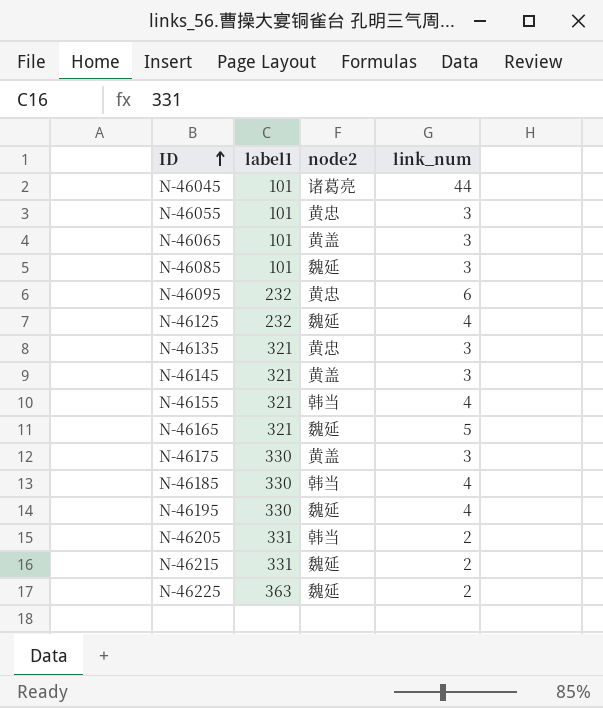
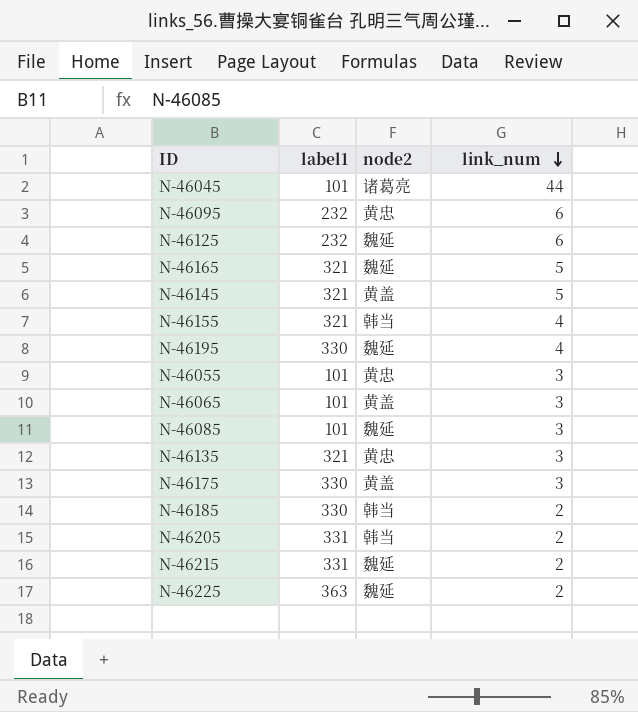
row order: ID ascending -> link_num descending
N-46125 | link_num: 4 -> 6
N-46145 | link_num: 3 -> 5
N-46185 | link_num: 4 -> 2

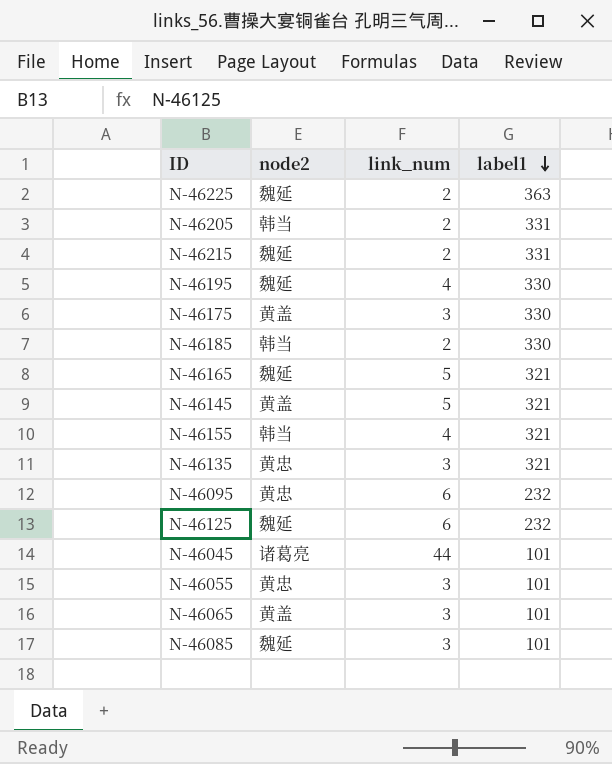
row order: link_num descending -> label1 descending
column label1 | position: 2 -> 4

